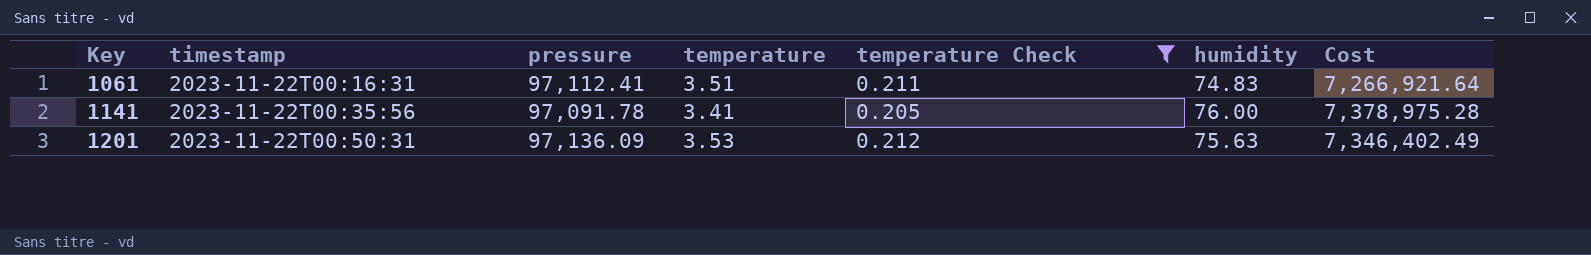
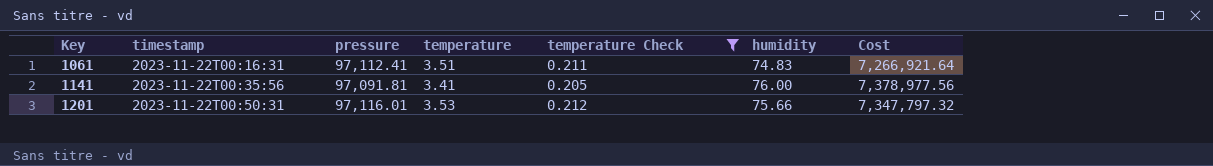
1141 | pressure: 97,091.78 -> 97,091.81
1141 | Cost: 7,378,975.28 -> 7,378,977.56
1201 | pressure: 97,136.09 -> 97,116.01
1201 | humidity: 75.63 -> 75.66
1201 | Cost: 7,346,402.49 -> 7,347,797.32

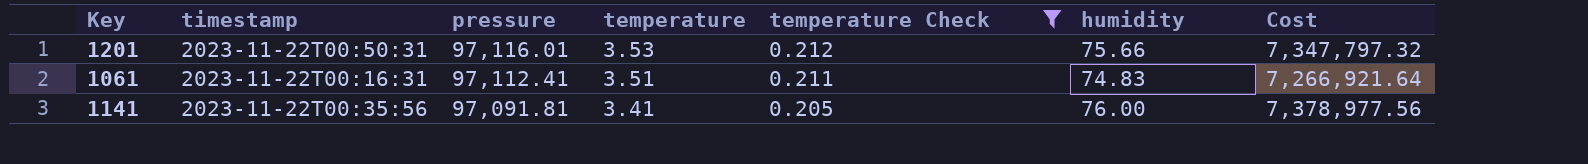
row order: Key ascending -> pressure descending

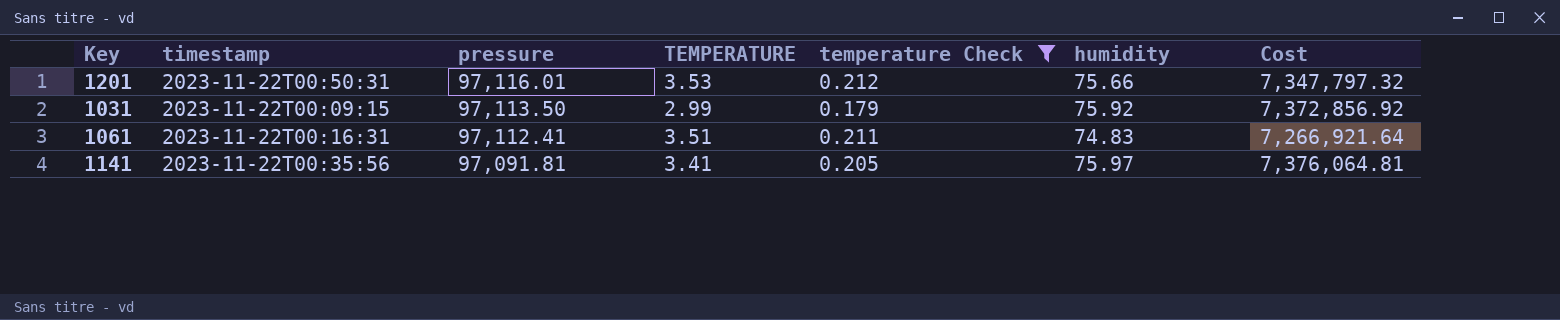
column name: temperature -> TEMPERATURE
row 1031: none -> 2023-11-22T00:09:15 | 97,113.50 | 2.99 | 0.179 | 75.92 | 7,372,856.92
1141 | humidity: 76.00 -> 75.97
1141 | Cost: 7,378,977.56 -> 7,376,064.81

